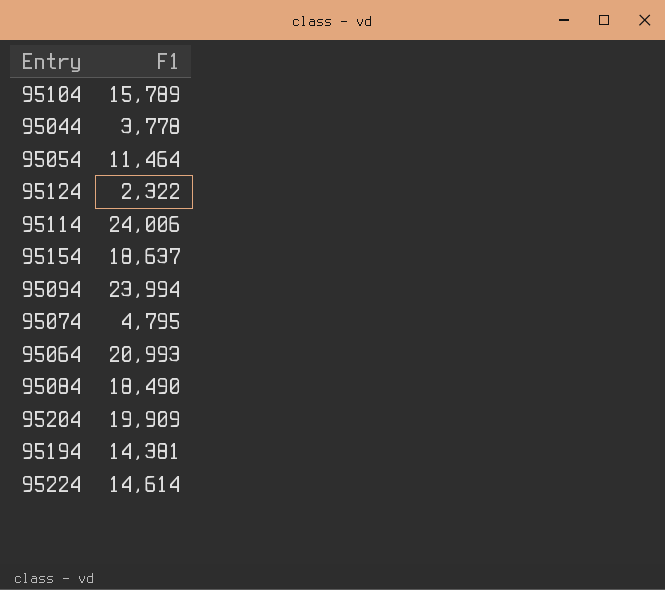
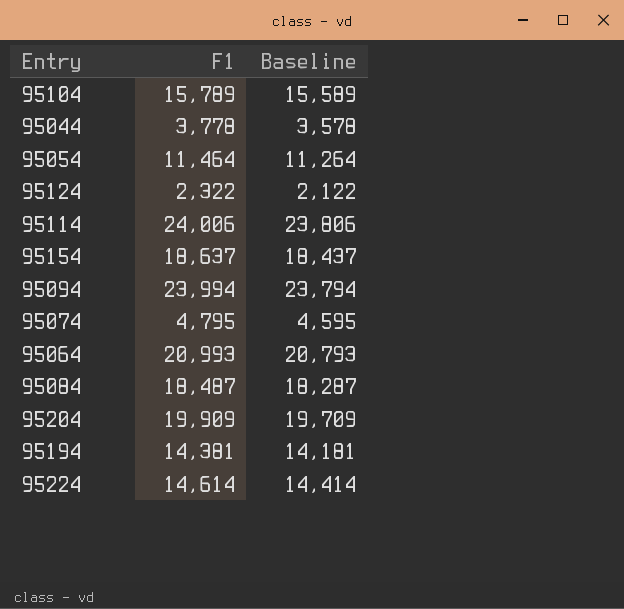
column Baseline | formula: none -> [F1] - 200
95084 | F1: 18,490 -> 18,487

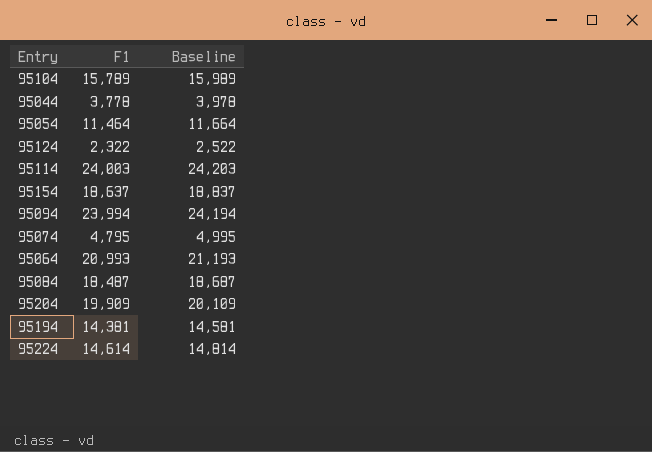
column Baseline | formula: [F1] - 200 -> [F1] + 200
95114 | F1: 24,006 -> 24,003

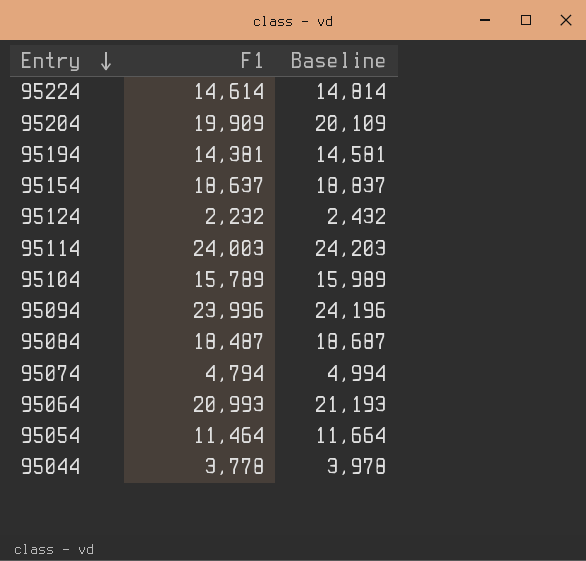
row order: none -> Entry descending
95124 | F1: 2,322 -> 2,232
95124 | Baseline: 2,522 -> 2,432
95094 | F1: 23,994 -> 23,996
95094 | Baseline: 24,194 -> 24,196
95074 | F1: 4,795 -> 4,794
95074 | Baseline: 4,995 -> 4,994

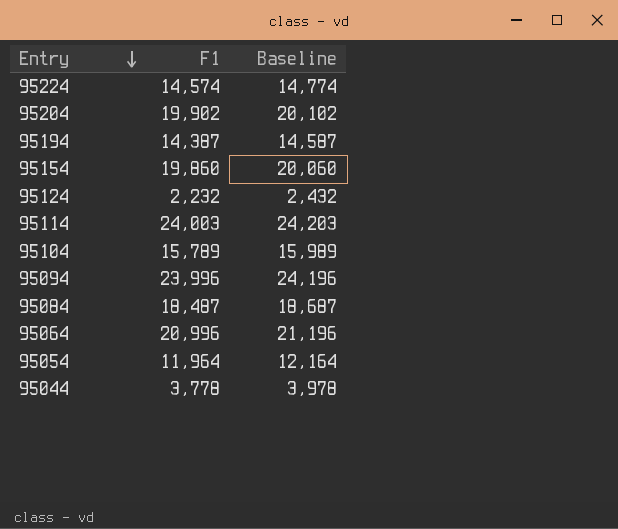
row 95074: 4,794 | 4,994 -> none
95224 | F1: 14,614 -> 14,574
95224 | Baseline: 14,814 -> 14,774
95204 | F1: 19,909 -> 19,902
95204 | Baseline: 20,109 -> 20,102
95194 | F1: 14,381 -> 14,387
95194 | Baseline: 14,581 -> 14,587
95154 | F1: 18,637 -> 19,860
95154 | Baseline: 18,837 -> 20,060
95064 | F1: 20,993 -> 20,996
95064 | Baseline: 21,193 -> 21,196
95054 | F1: 11,464 -> 11,964
95054 | Baseline: 11,664 -> 12,164

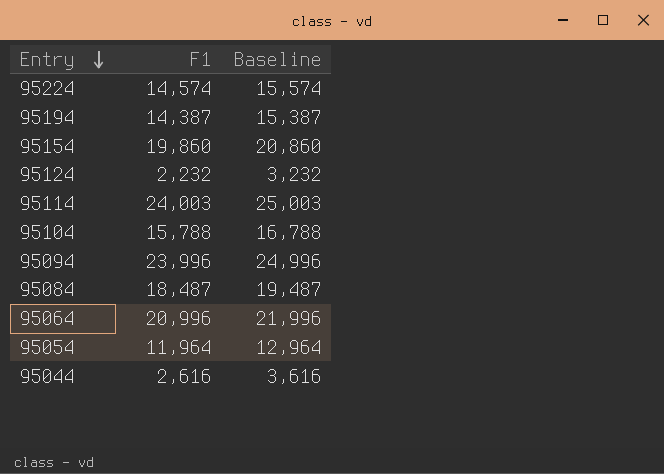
column Baseline | formula: [F1] + 200 -> [F1] + 1000
row 95204: 19,902 | 20,102 -> none
95104 | F1: 15,789 -> 15,788
95044 | F1: 3,778 -> 2,616

